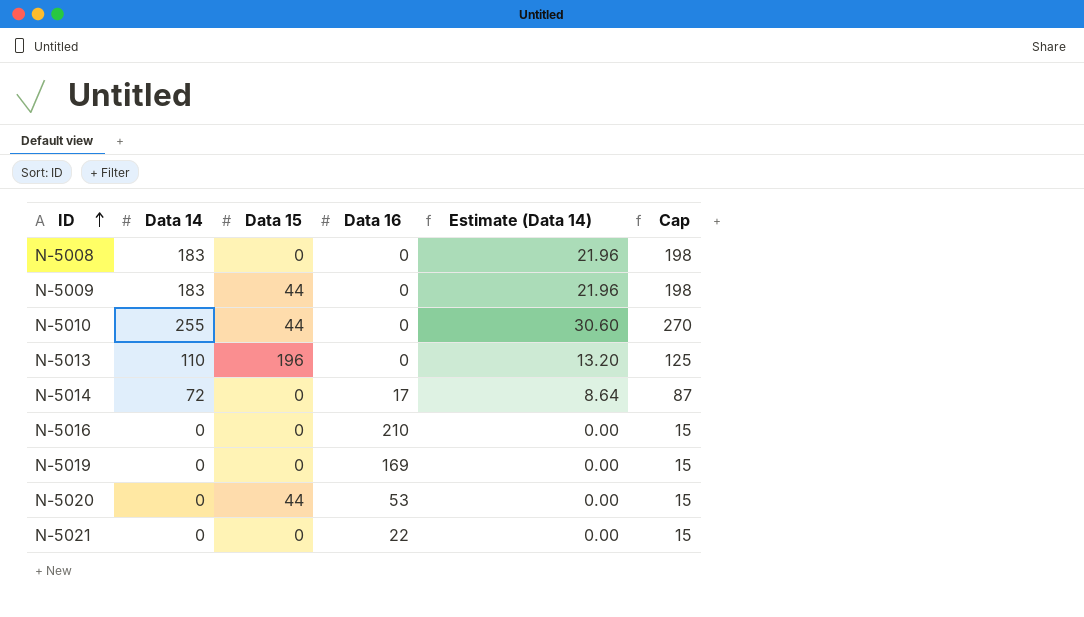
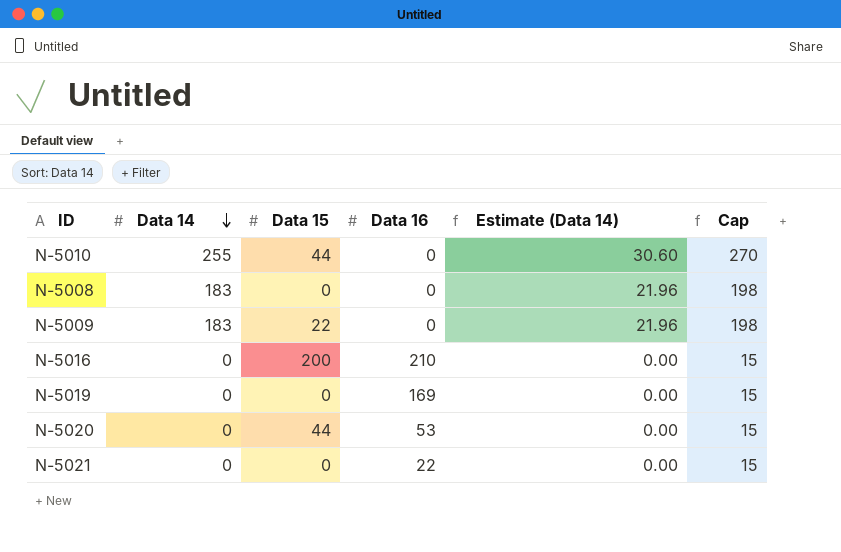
row order: ID ascending -> Data 14 descending
row N-5013: 110 | 196 | 0 | 13.20 | 125 -> none
row N-5014: 72 | 0 | 17 | 8.64 | 87 -> none
N-5009 | Data 15: 44 -> 22
N-5016 | Data 15: 0 -> 200

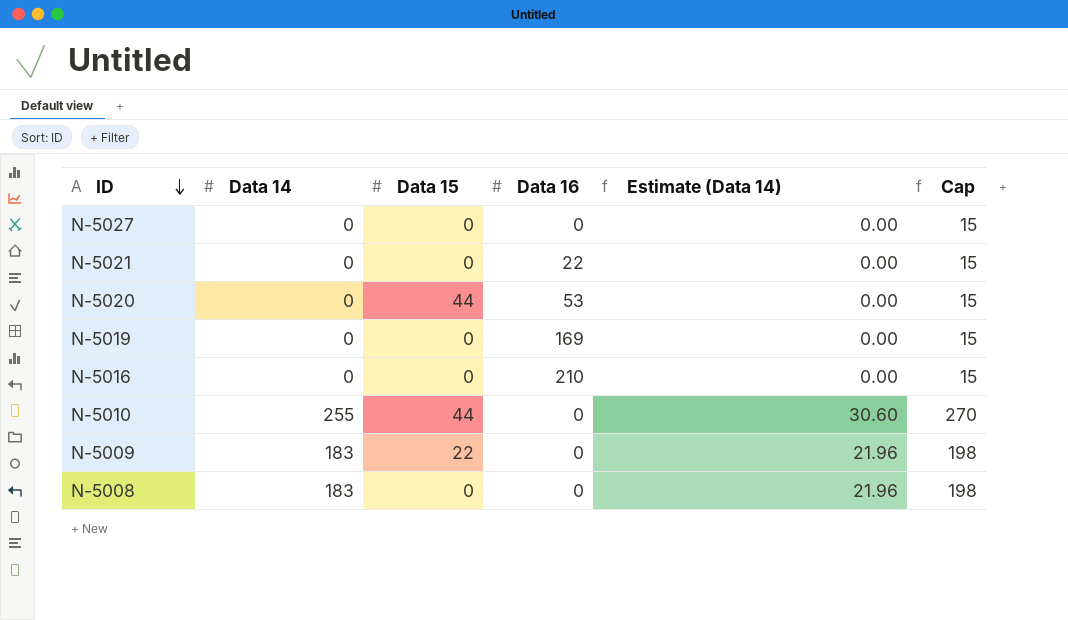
row order: Data 14 descending -> ID descending
row N-5027: none -> 0 | 0 | 0 | 0.00 | 15
N-5016 | Data 15: 200 -> 0

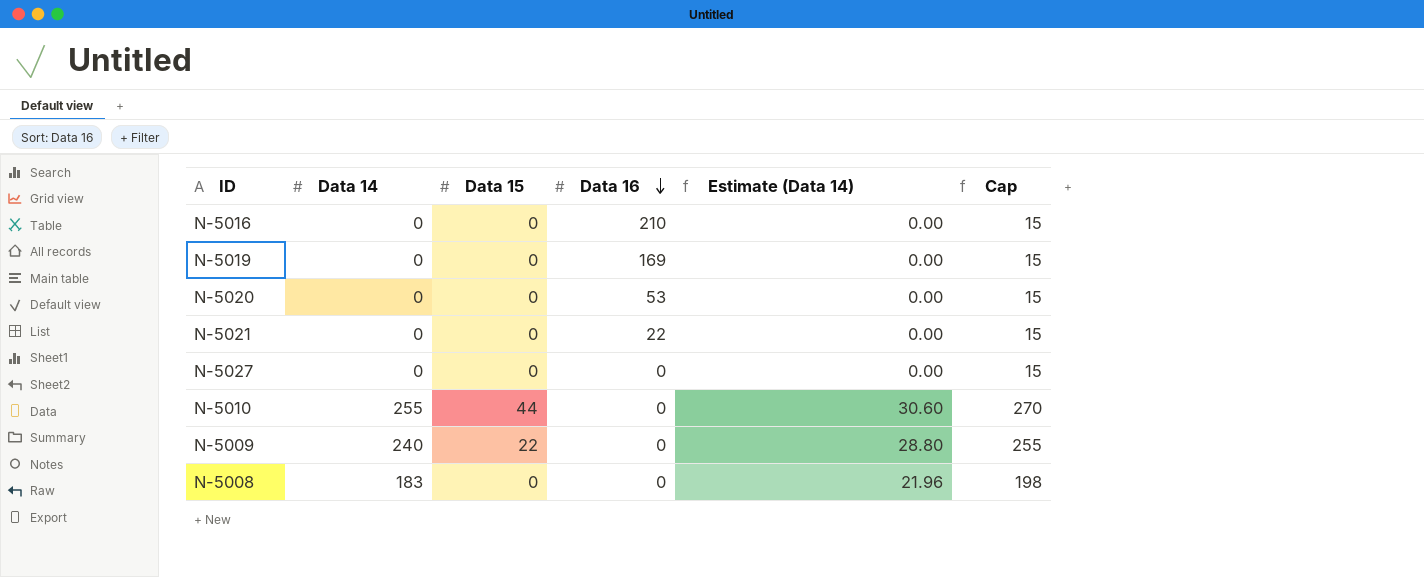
row order: ID descending -> Data 16 descending
N-5020 | Data 15: 44 -> 0
N-5009 | Data 14: 183 -> 240
N-5009 | Estimate (Data 14): 21.96 -> 28.80
N-5009 | Cap: 198 -> 255

